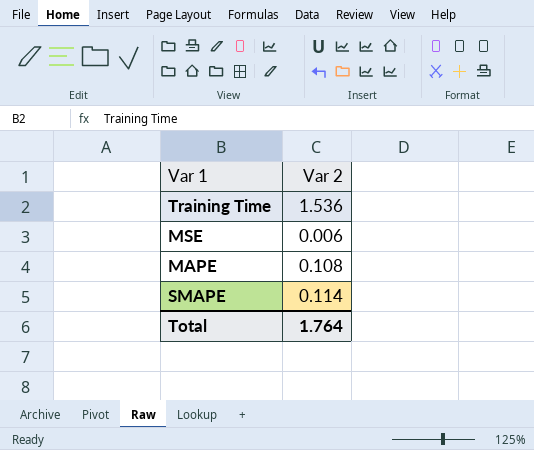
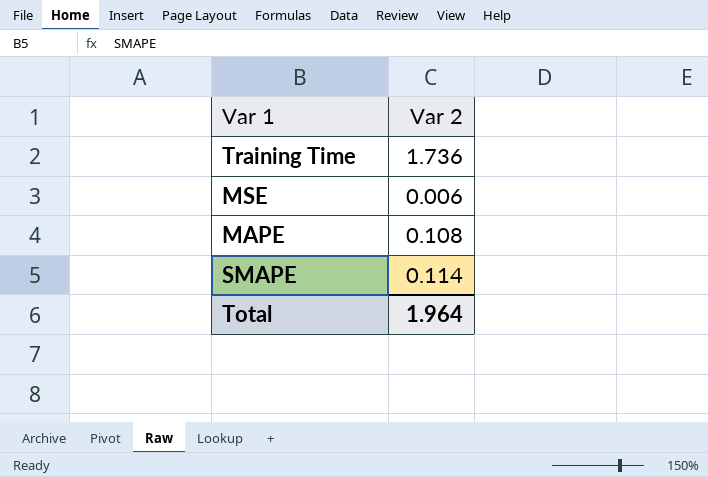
Training Time | Var 2: 1.536 -> 1.736
Total | Var 2: 1.764 -> 1.964

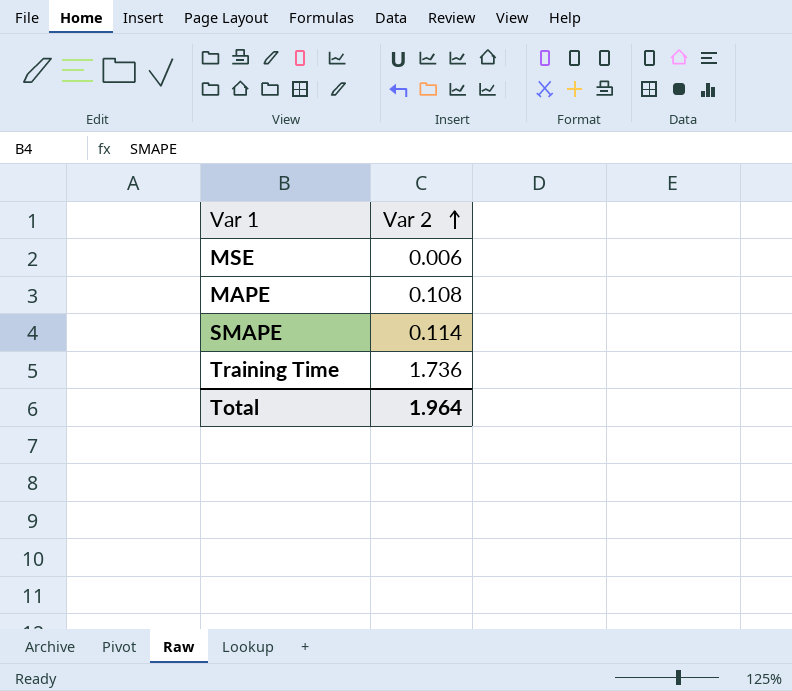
row order: none -> Var 2 ascending

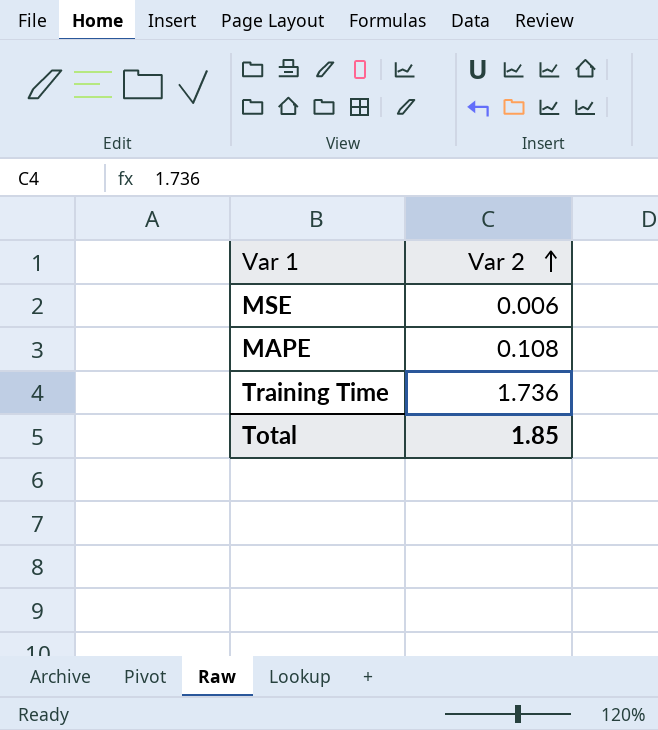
row SMAPE: 0.114 -> none
Total | Var 2: 1.964 -> 1.85

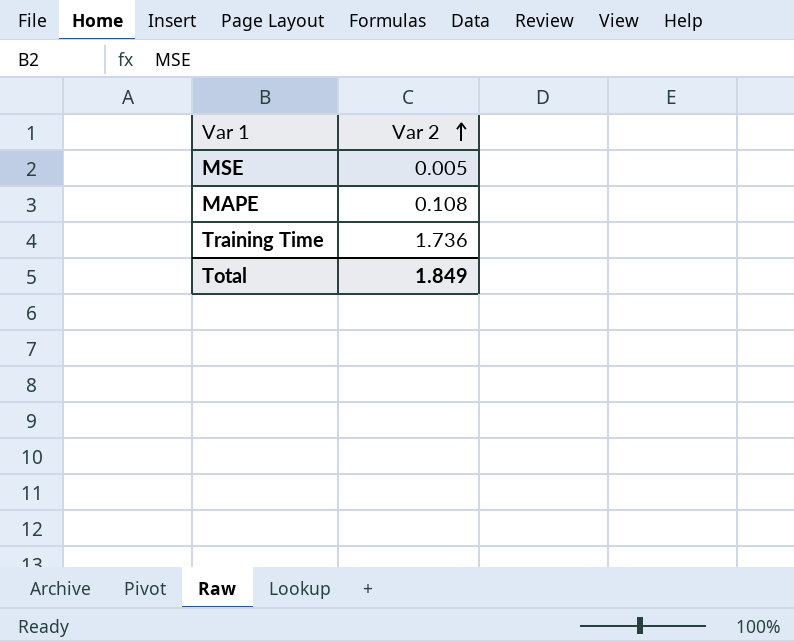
MSE | Var 2: 0.006 -> 0.005
Total | Var 2: 1.85 -> 1.849

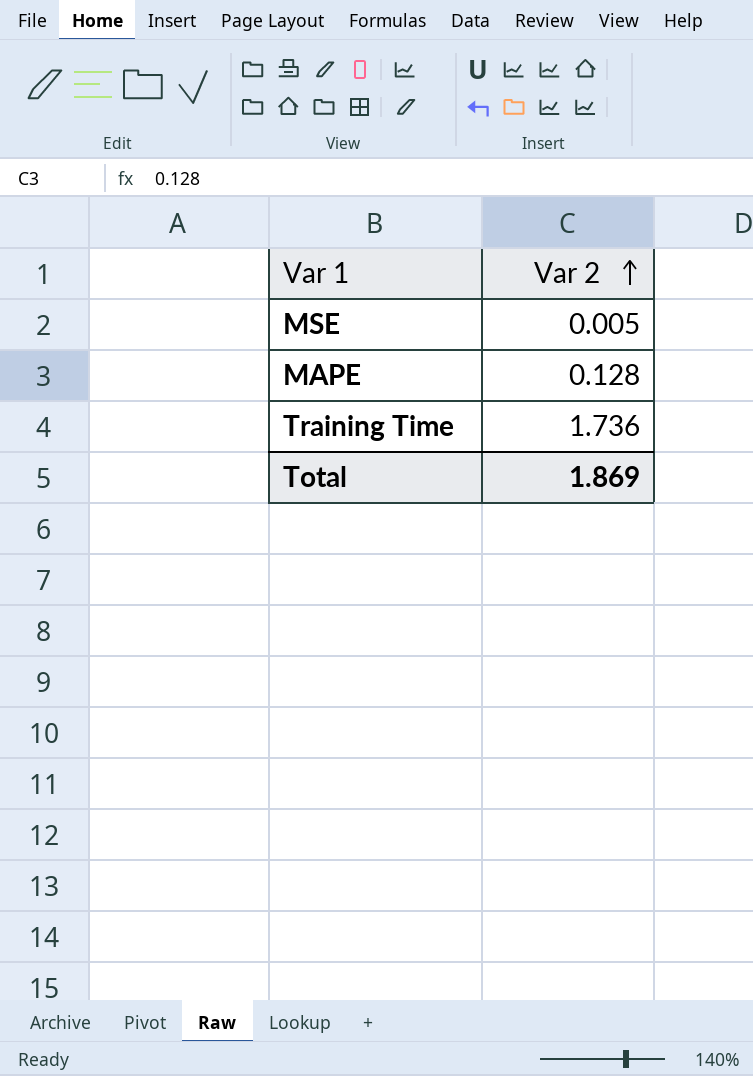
MAPE | Var 2: 0.108 -> 0.128
Total | Var 2: 1.849 -> 1.869

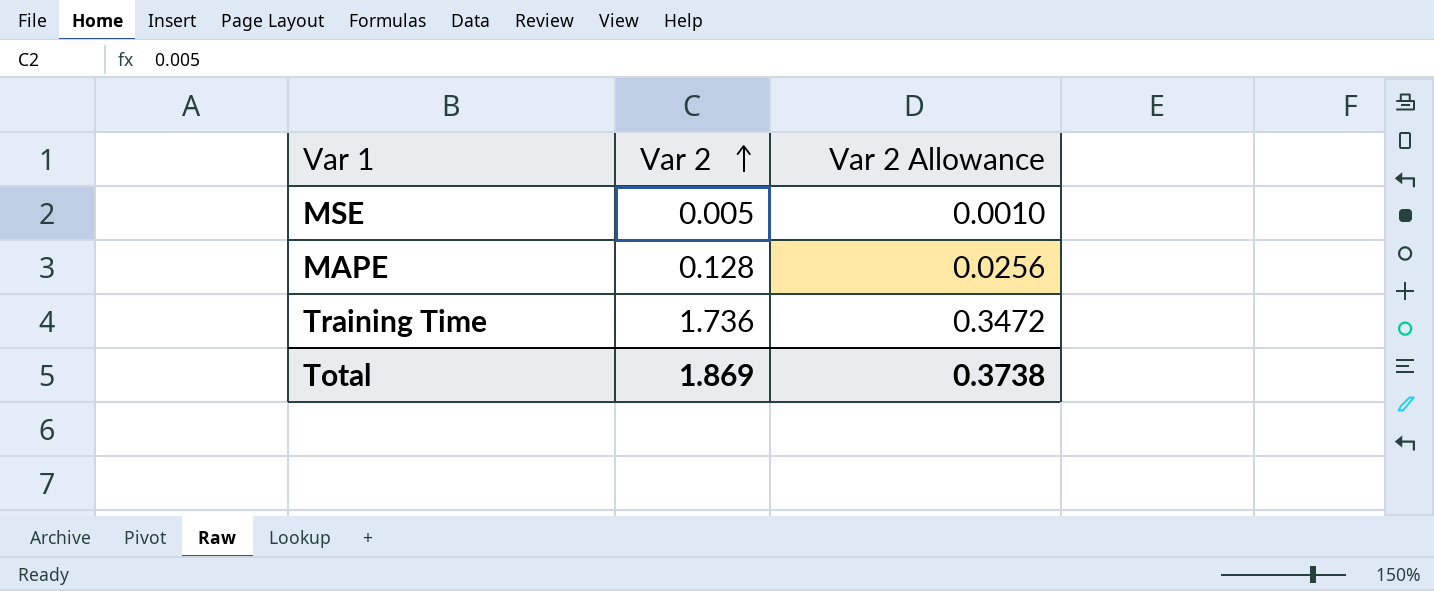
column Var 2 Allowance | formula: none -> [Var 2] * 0.2

